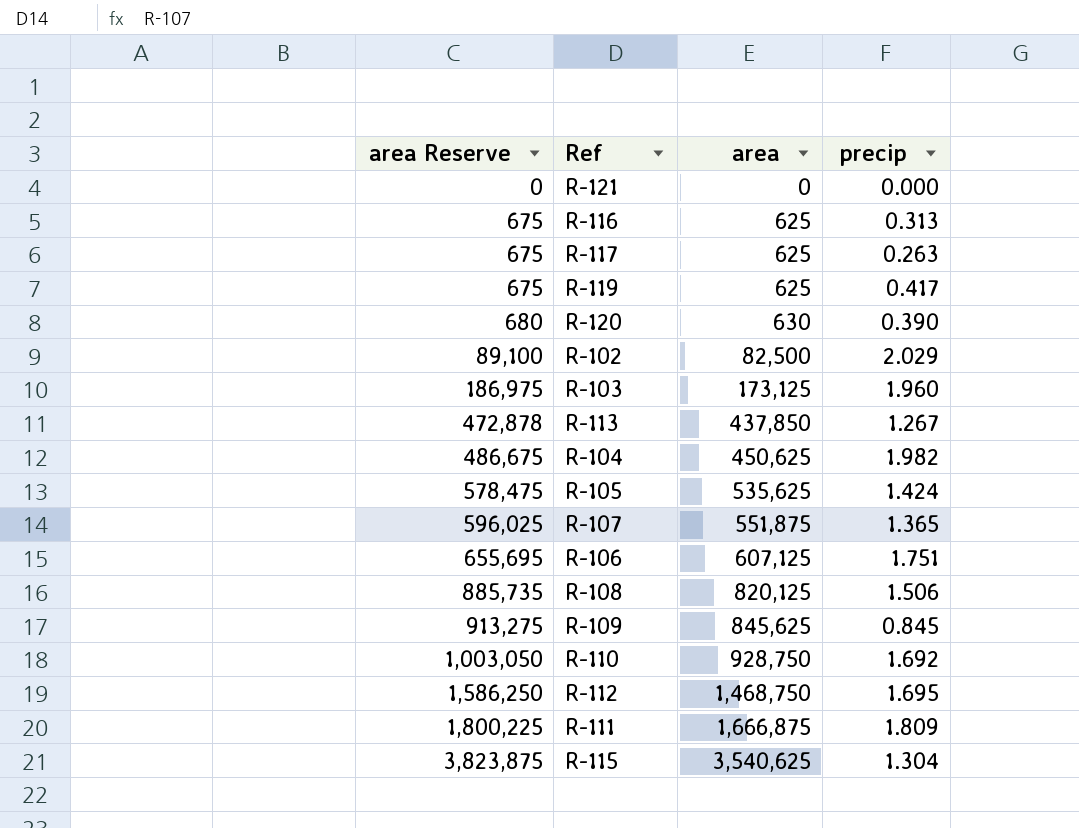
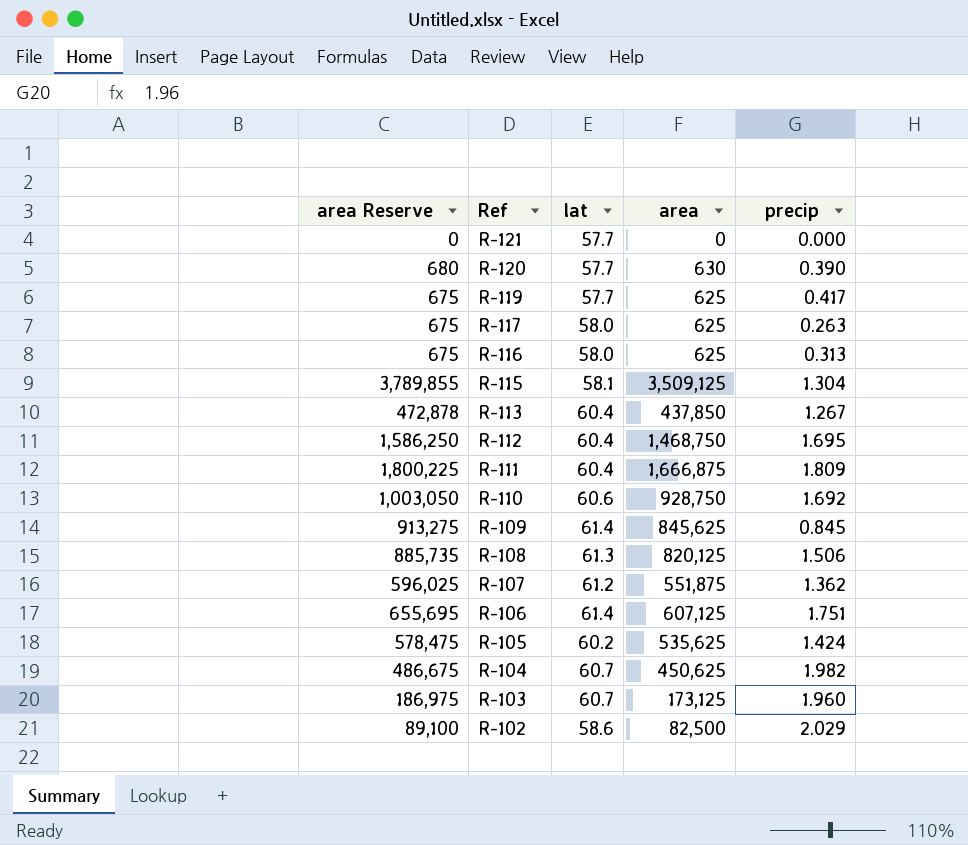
row order: area Reserve ascending -> Ref descending
column lat | position: none -> 3
R-115 | area Reserve: 3,823,875 -> 3,789,855
R-115 | area: 3,540,625 -> 3,509,125
R-107 | precip: 1.365 -> 1.362

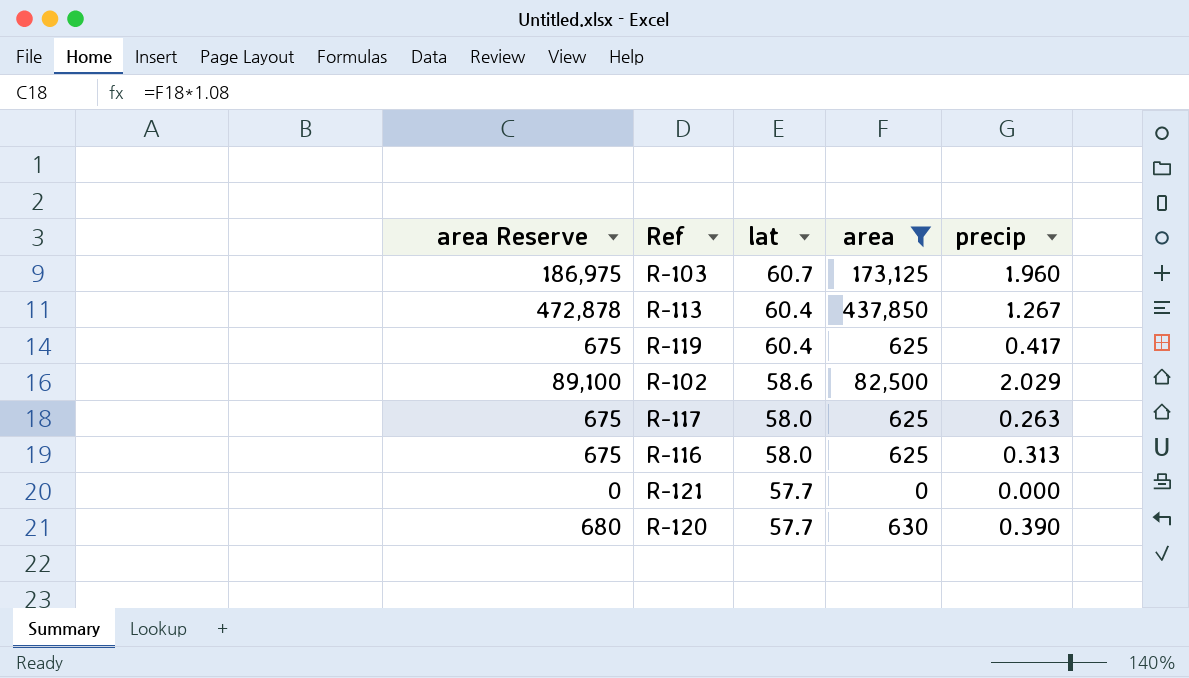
filter: none -> area <= 437,850
row order: Ref descending -> lat descending
R-119 | lat: 57.7 -> 60.4

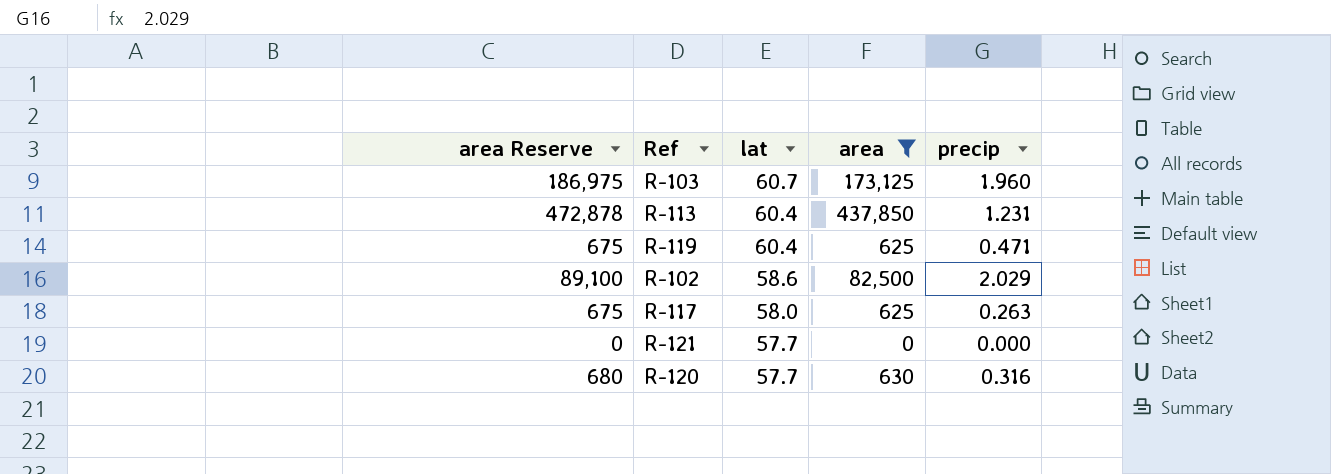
row R-116: 675 | 58.0 | 625 | 0.313 -> none
R-113 | precip: 1.267 -> 1.231
R-119 | precip: 0.417 -> 0.471
R-120 | precip: 0.390 -> 0.316

